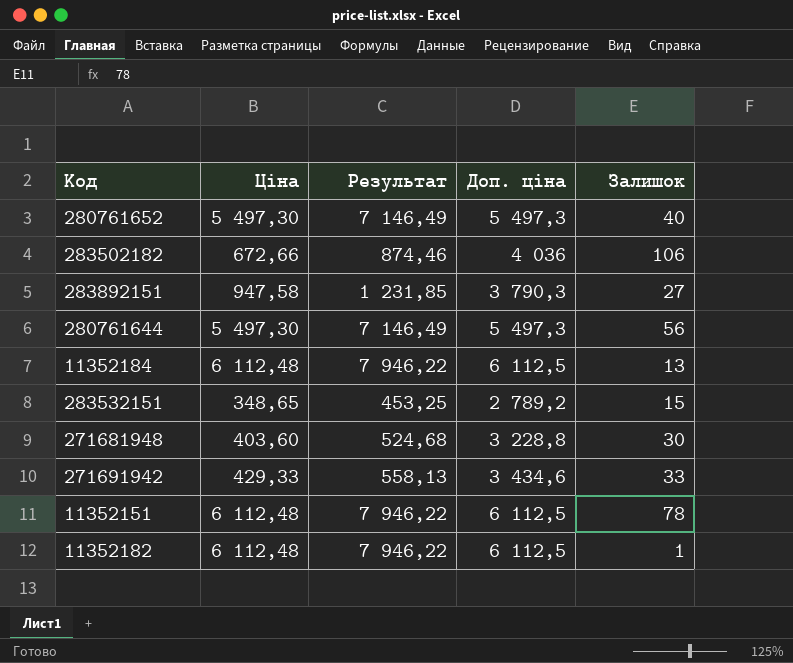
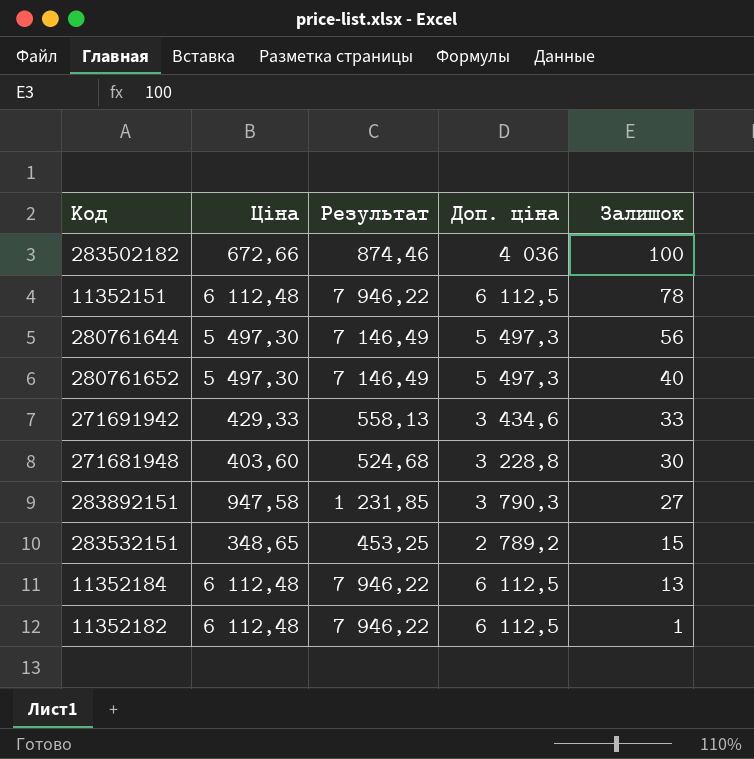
row order: none -> Залишок descending
283502182 | Залишок: 106 -> 100

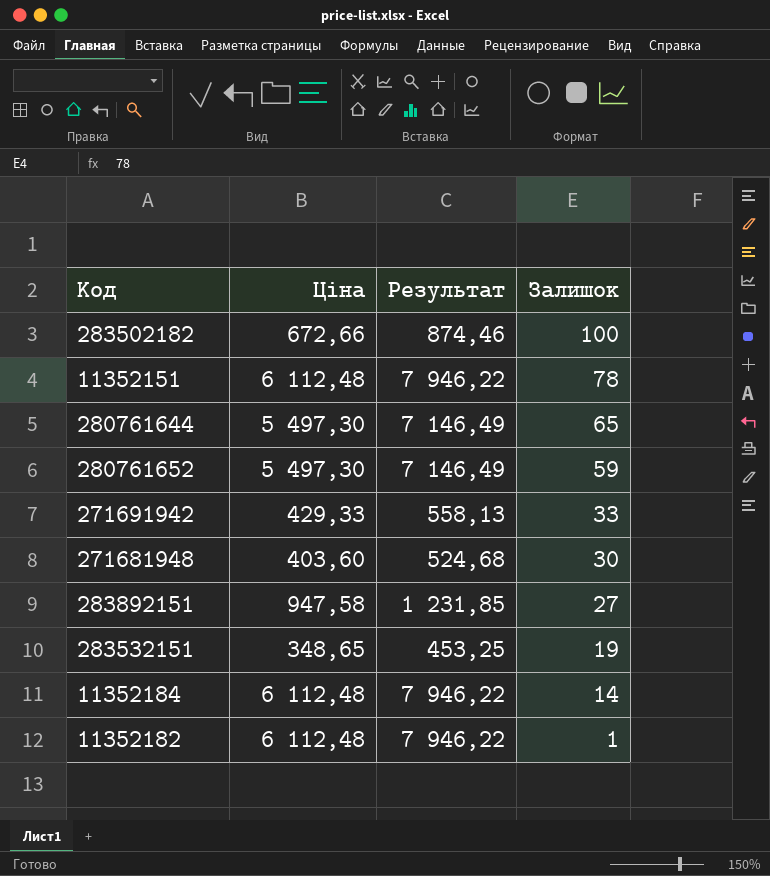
column Доп. ціна | position: 4 -> none
280761644 | Залишок: 56 -> 65
280761652 | Залишок: 40 -> 59
283532151 | Залишок: 15 -> 19
11352184 | Залишок: 13 -> 14

